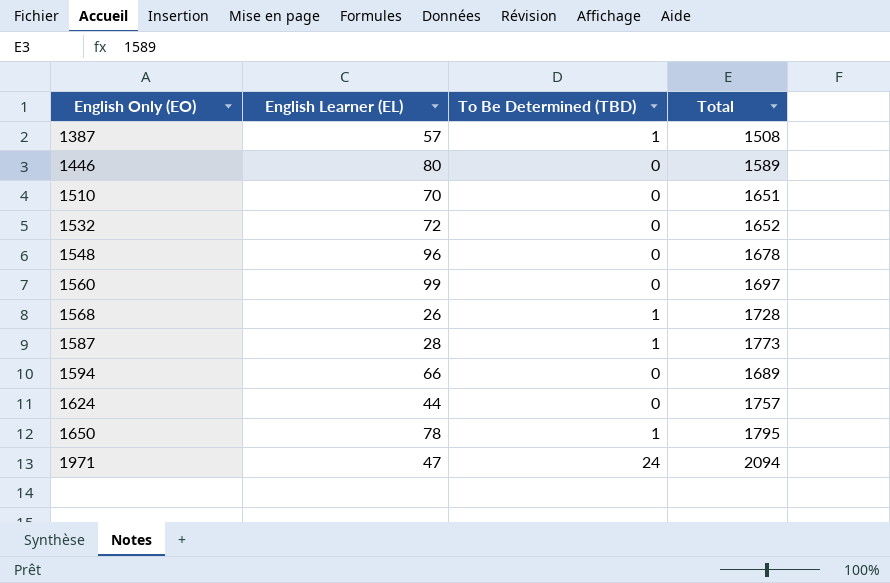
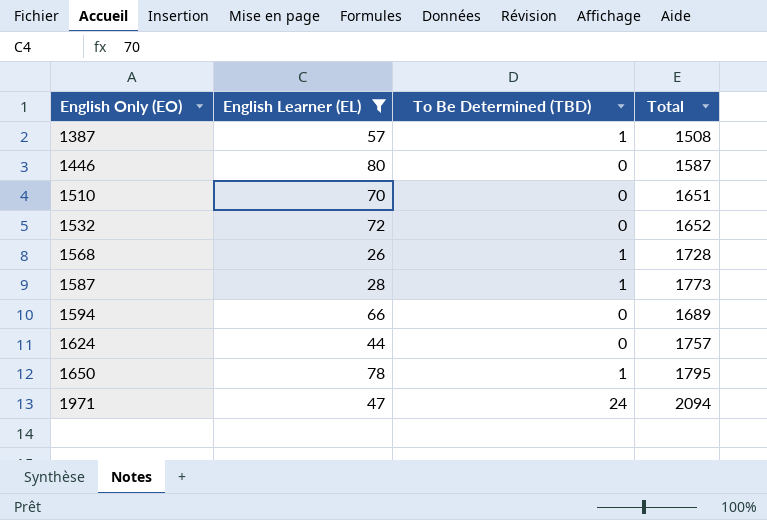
filter: none -> English Learner (EL) <= 80
1446 | Total: 1589 -> 1587

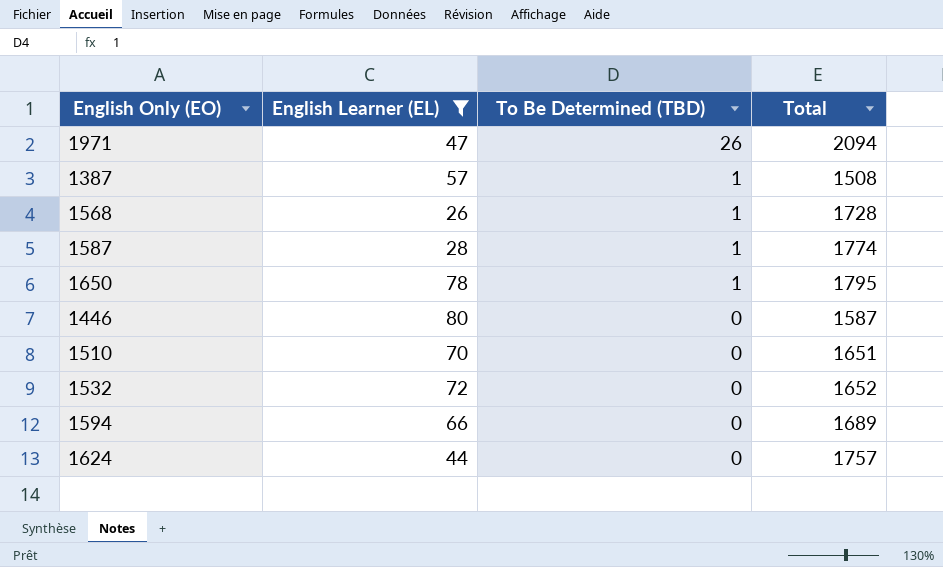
row order: English Only (EO) ascending -> To Be Determined (TBD) descending
1971 | To Be Determined (TBD): 24 -> 26
1587 | Total: 1773 -> 1774

